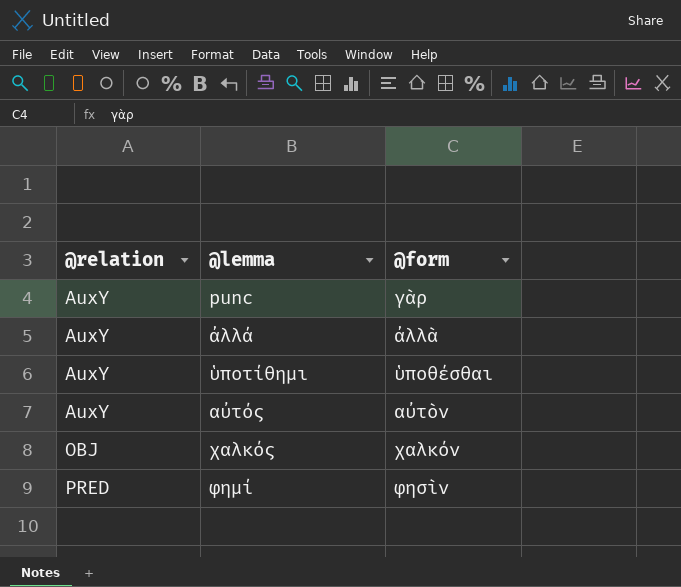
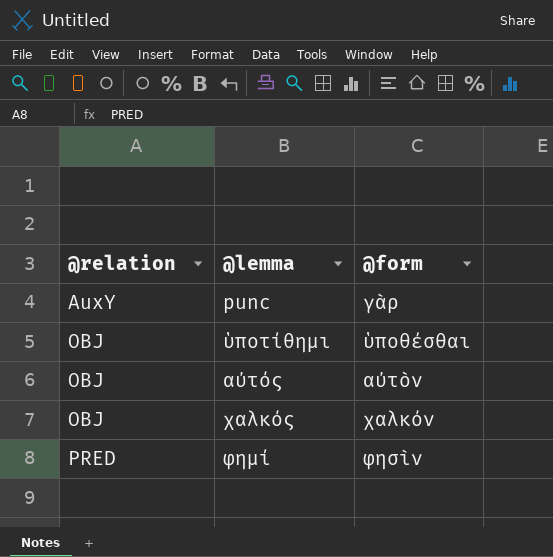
row ἀλλά: AuxY | ἀλλὰ -> none
ὑποτίθημι | @relation: AuxY -> OBJ
αὐτός | @relation: AuxY -> OBJ

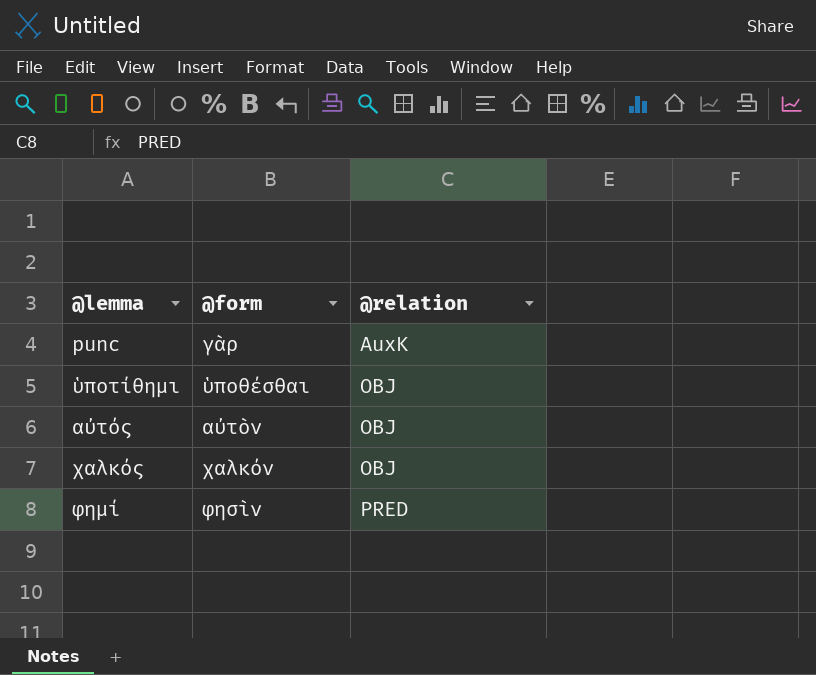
column @relation | position: 1 -> 3
punc | @relation: AuxY -> AuxK

